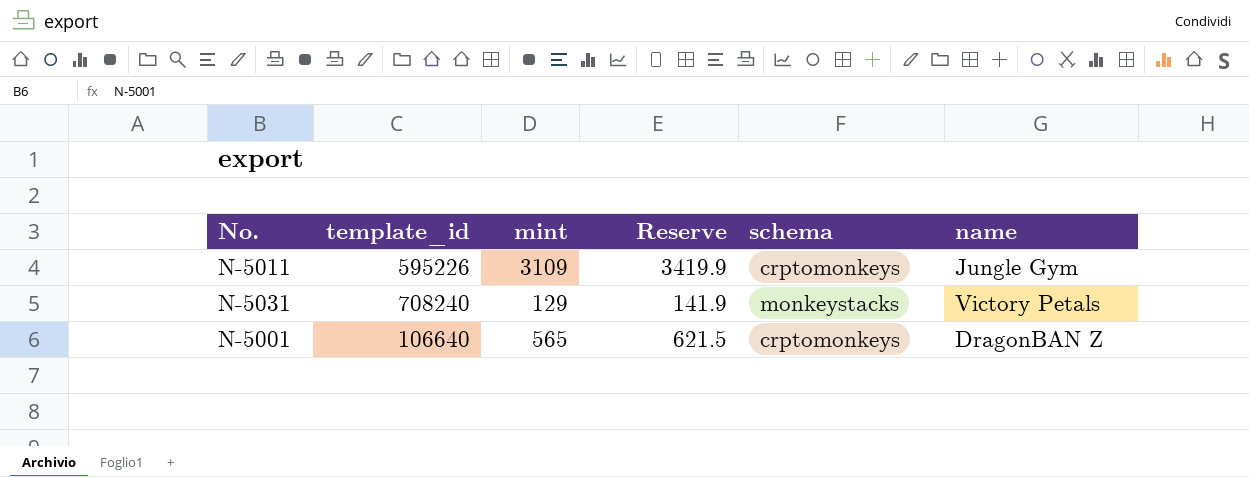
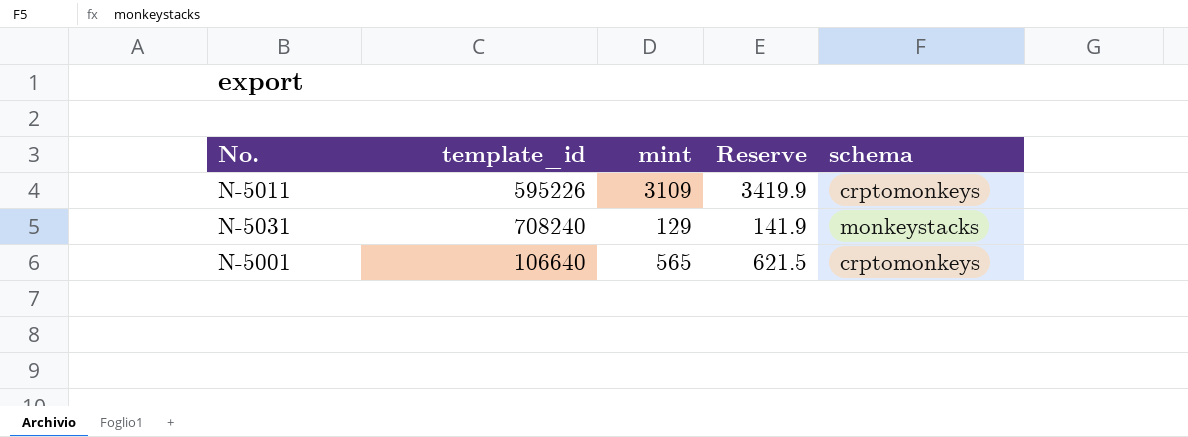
column name | position: 6 -> none

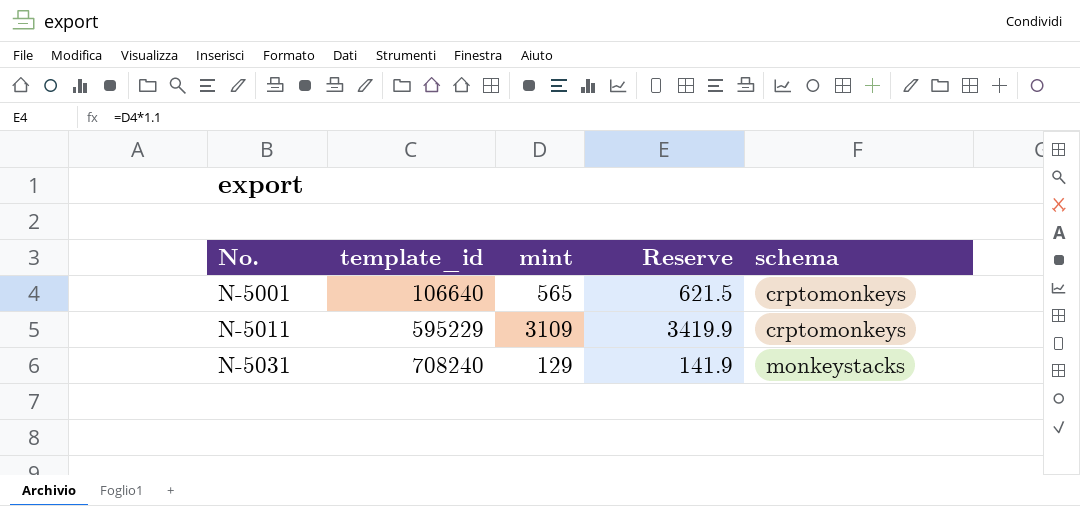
row order: none -> No. ascending
N-5011 | template_id: 595226 -> 595229

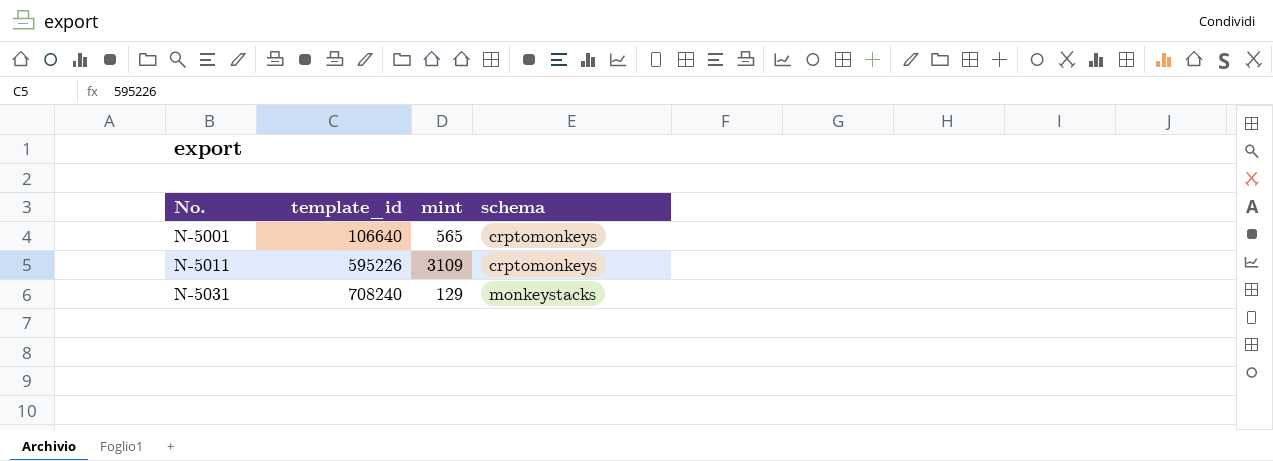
column Reserve | formula: [mint] * 1.1 -> none
N-5011 | template_id: 595229 -> 595226

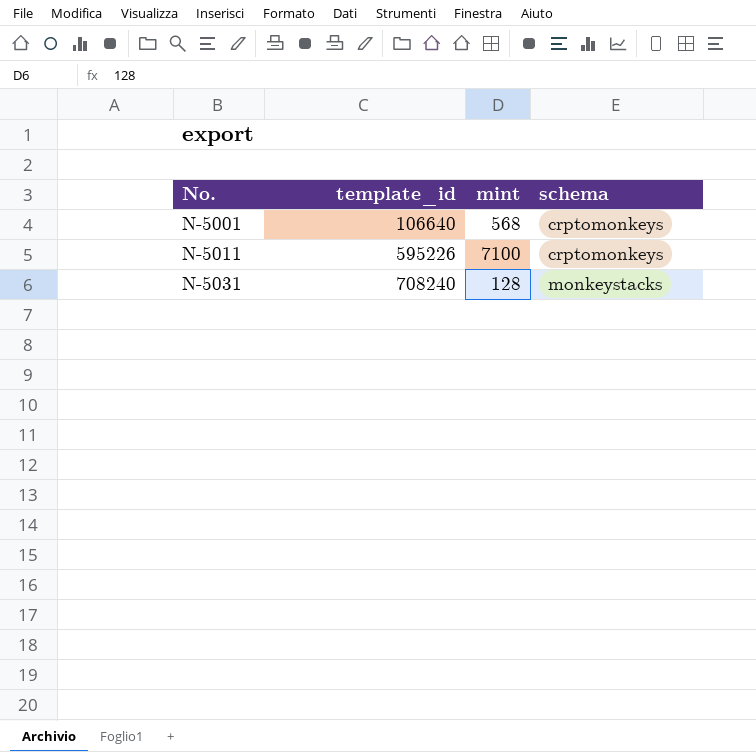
N-5001 | mint: 565 -> 568
N-5011 | mint: 3109 -> 7100
N-5031 | mint: 129 -> 128

